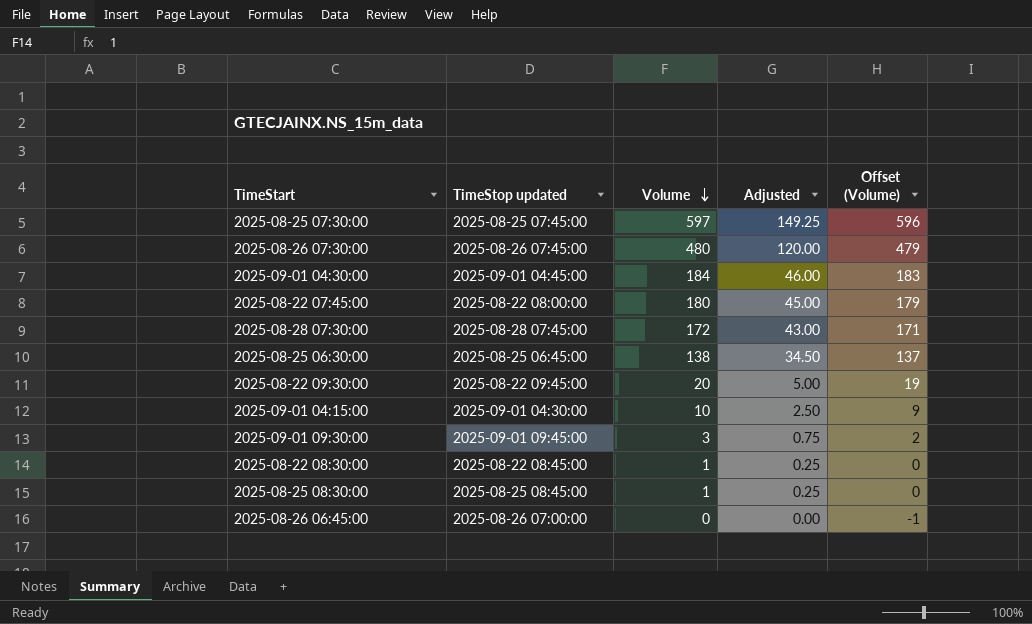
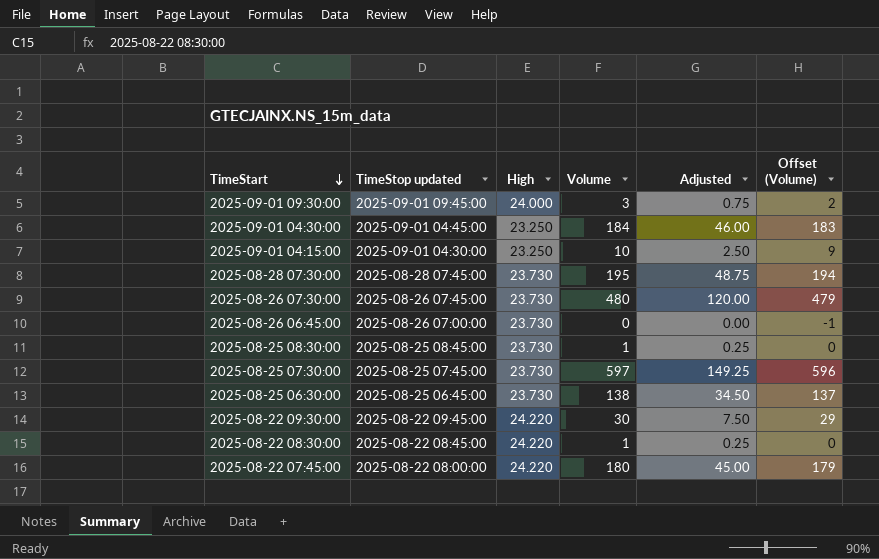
row order: Volume descending -> TimeStart descending
column High | position: none -> 3
2025-08-28 07:30:00 | Volume: 172 -> 195
2025-08-28 07:30:00 | Adjusted: 43.00 -> 48.75
2025-08-28 07:30:00 | Offset (Volume): 171 -> 194
2025-08-22 09:30:00 | Volume: 20 -> 30
2025-08-22 09:30:00 | Adjusted: 5.00 -> 7.50
2025-08-22 09:30:00 | Offset (Volume): 19 -> 29

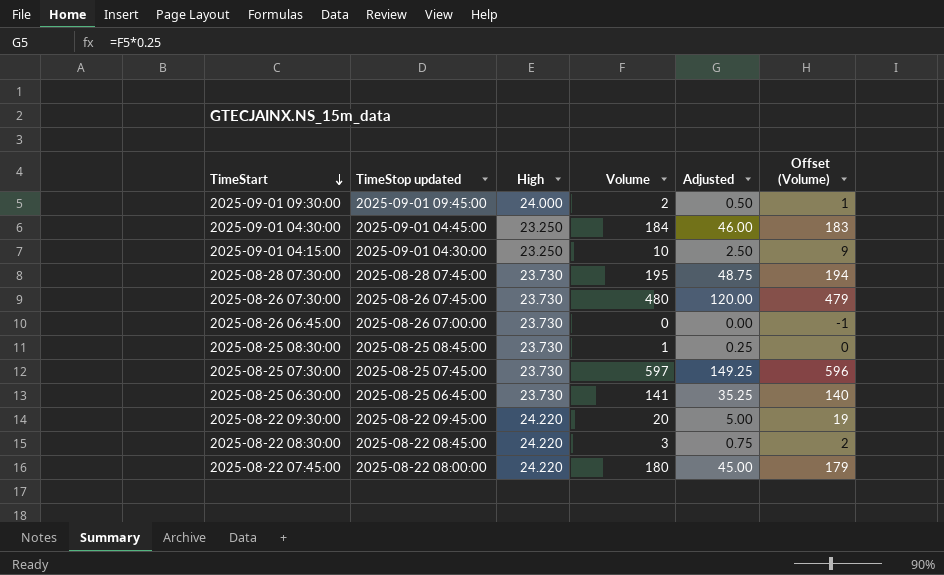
2025-09-01 09:30:00 | Volume: 3 -> 2
2025-09-01 09:30:00 | Adjusted: 0.75 -> 0.50
2025-09-01 09:30:00 | Offset (Volume): 2 -> 1
2025-08-25 06:30:00 | Volume: 138 -> 141
2025-08-25 06:30:00 | Adjusted: 34.50 -> 35.25
2025-08-25 06:30:00 | Offset (Volume): 137 -> 140
2025-08-22 09:30:00 | Volume: 30 -> 20
2025-08-22 09:30:00 | Adjusted: 7.50 -> 5.00
2025-08-22 09:30:00 | Offset (Volume): 29 -> 19
2025-08-22 08:30:00 | Volume: 1 -> 3
2025-08-22 08:30:00 | Adjusted: 0.25 -> 0.75
2025-08-22 08:30:00 | Offset (Volume): 0 -> 2

